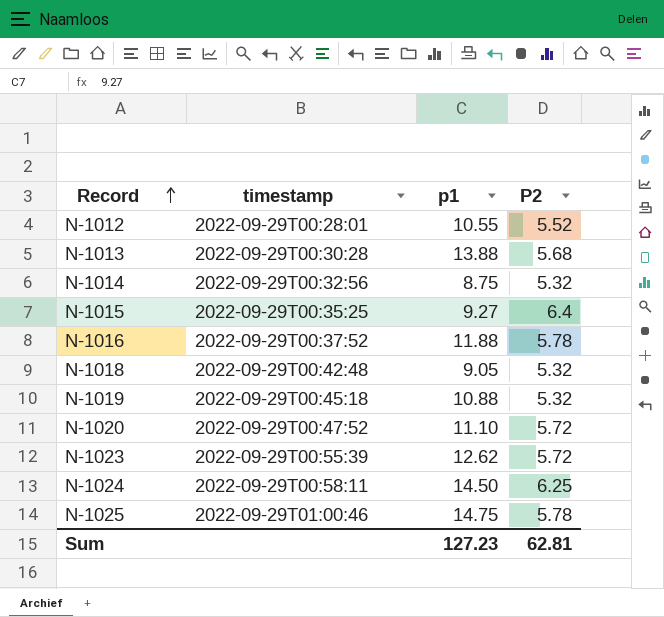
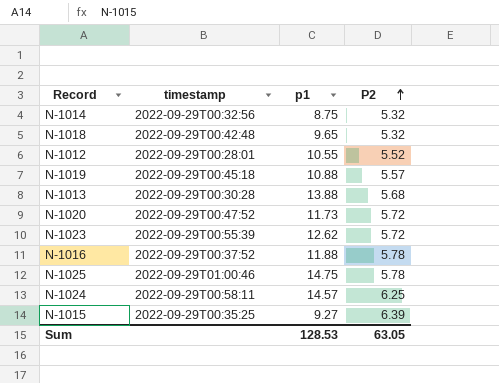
row order: Record ascending -> P2 ascending
N-1018 | p1: 9.05 -> 9.65
N-1019 | P2: 5.32 -> 5.57
N-1020 | p1: 11.10 -> 11.73
N-1024 | p1: 14.50 -> 14.57
N-1015 | P2: 6.4 -> 6.39
Sum | p1: 127.23 -> 128.53
Sum | P2: 62.81 -> 63.05

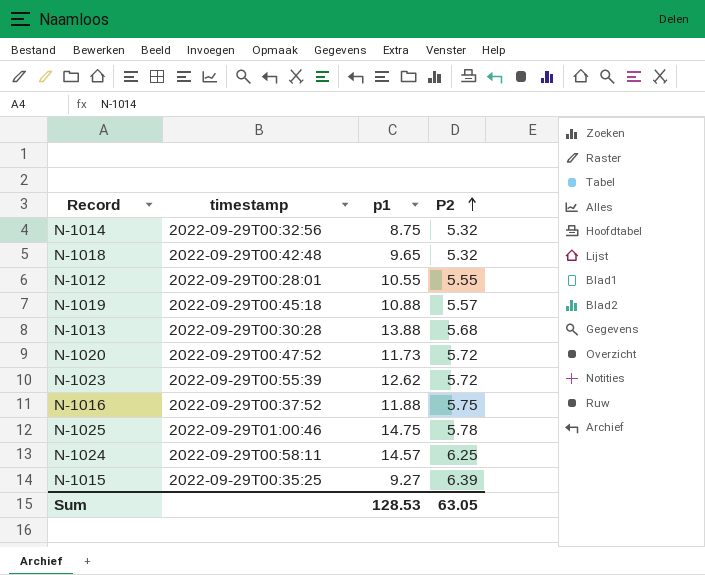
N-1012 | P2: 5.52 -> 5.55
N-1016 | P2: 5.78 -> 5.75

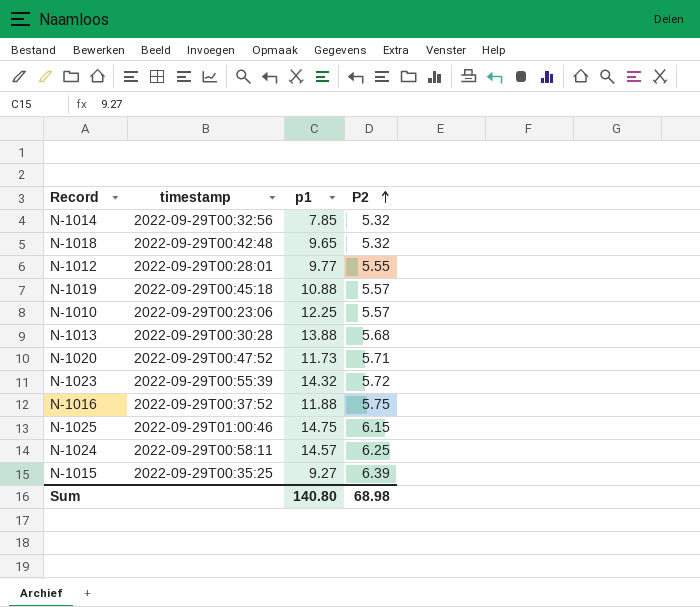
N-1014 | p1: 8.75 -> 7.85
N-1012 | p1: 10.55 -> 9.77
row N-1010: none -> 2022-09-29T00:23:06 | 12.25 | 5.57
N-1020 | P2: 5.72 -> 5.71
N-1023 | p1: 12.62 -> 14.32
N-1025 | P2: 5.78 -> 6.15
Sum | p1: 128.53 -> 140.80
Sum | P2: 63.05 -> 68.98

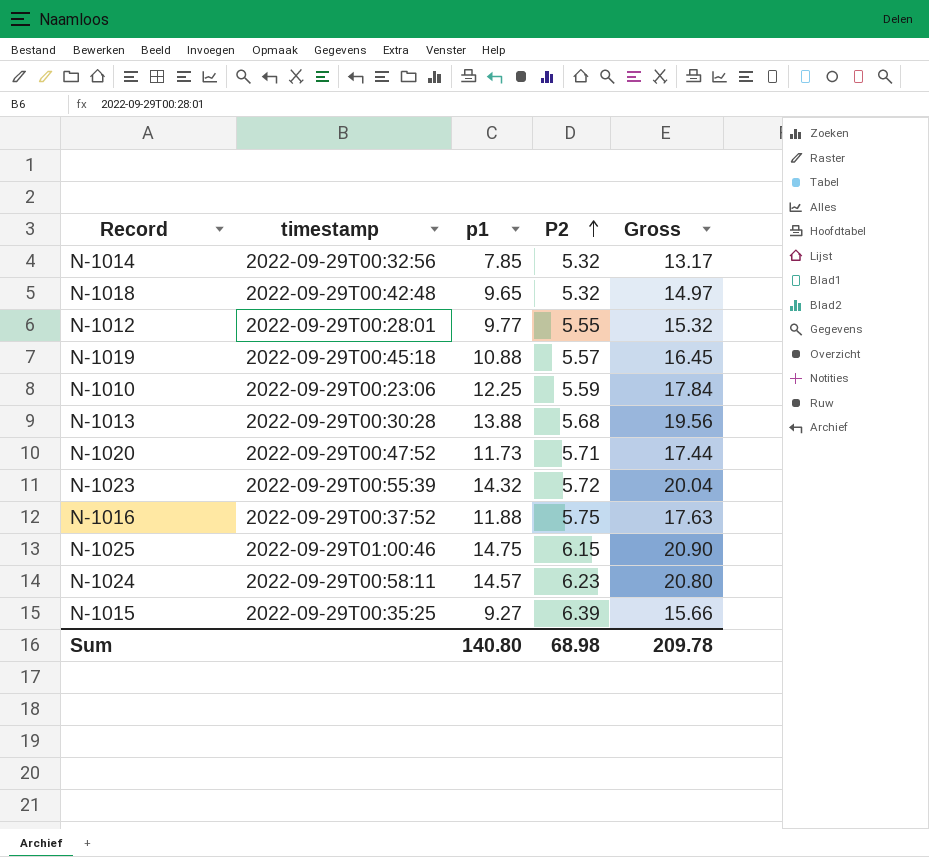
column Gross | formula: none -> [p1] + [P2]
N-1010 | P2: 5.57 -> 5.59
N-1024 | P2: 6.25 -> 6.23

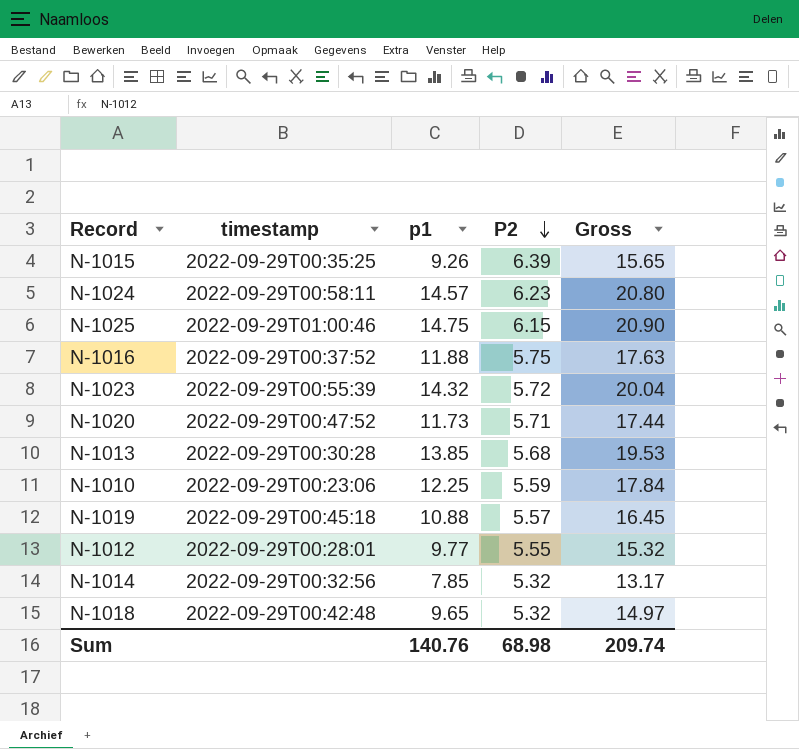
row order: P2 ascending -> P2 descending
N-1015 | p1: 9.27 -> 9.26
N-1015 | Gross: 15.66 -> 15.65
N-1013 | p1: 13.88 -> 13.85
N-1013 | Gross: 19.56 -> 19.53
Sum | p1: 140.80 -> 140.76
Sum | Gross: 209.78 -> 209.74

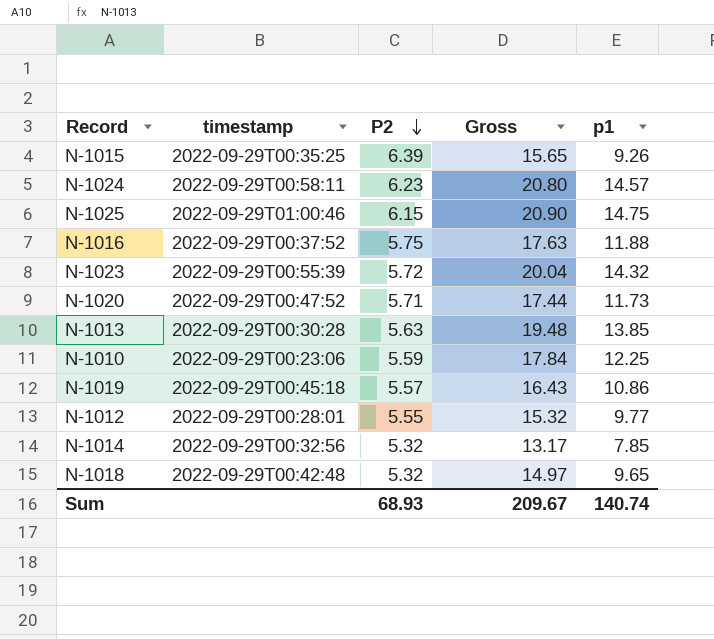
column p1 | position: 3 -> 5
N-1013 | P2: 5.68 -> 5.63
N-1013 | Gross: 19.53 -> 19.48
N-1019 | Gross: 16.45 -> 16.43
N-1019 | p1: 10.88 -> 10.86
Sum | P2: 68.98 -> 68.93
Sum | Gross: 209.74 -> 209.67
Sum | p1: 140.76 -> 140.74

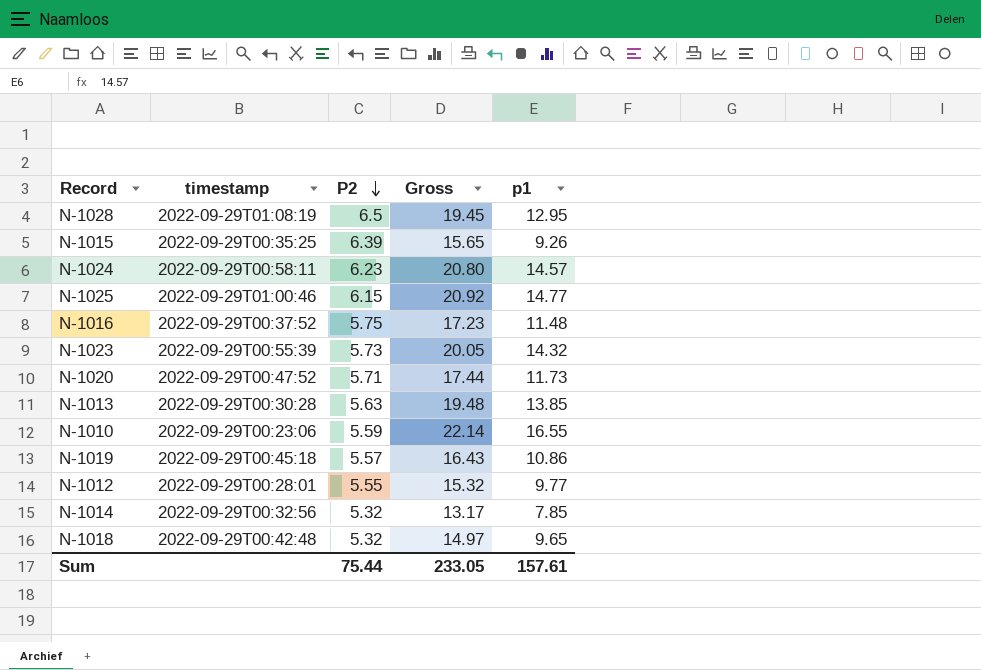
row N-1028: none -> 2022-09-29T01:08:19 | 6.5 | 19.45 | 12.95
N-1025 | Gross: 20.90 -> 20.92
N-1025 | p1: 14.75 -> 14.77
N-1016 | Gross: 17.63 -> 17.23
N-1016 | p1: 11.88 -> 11.48
N-1023 | P2: 5.72 -> 5.73
N-1023 | Gross: 20.04 -> 20.05
N-1010 | Gross: 17.84 -> 22.14
N-1010 | p1: 12.25 -> 16.55
Sum | P2: 68.93 -> 75.44
Sum | Gross: 209.67 -> 233.05
Sum | p1: 140.74 -> 157.61

